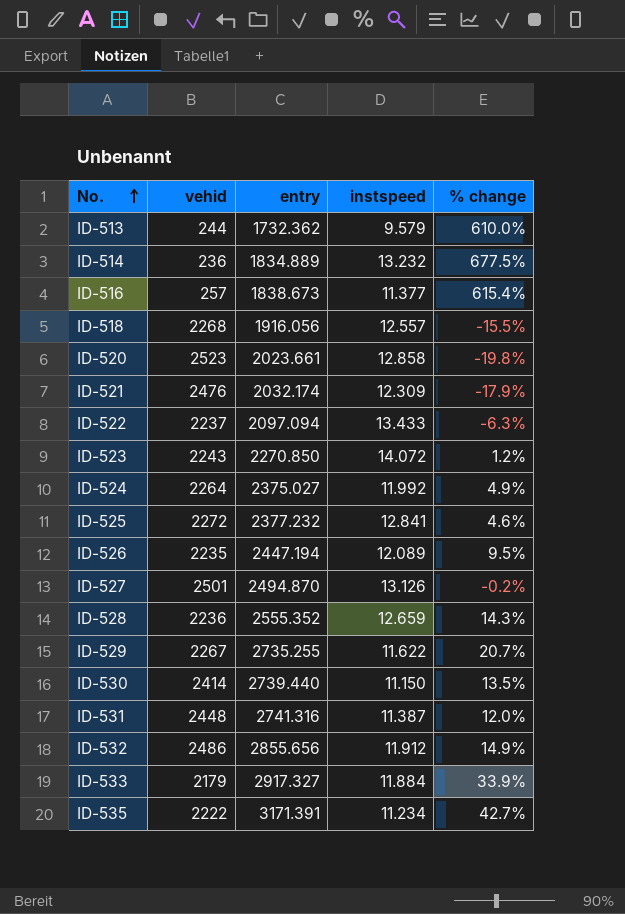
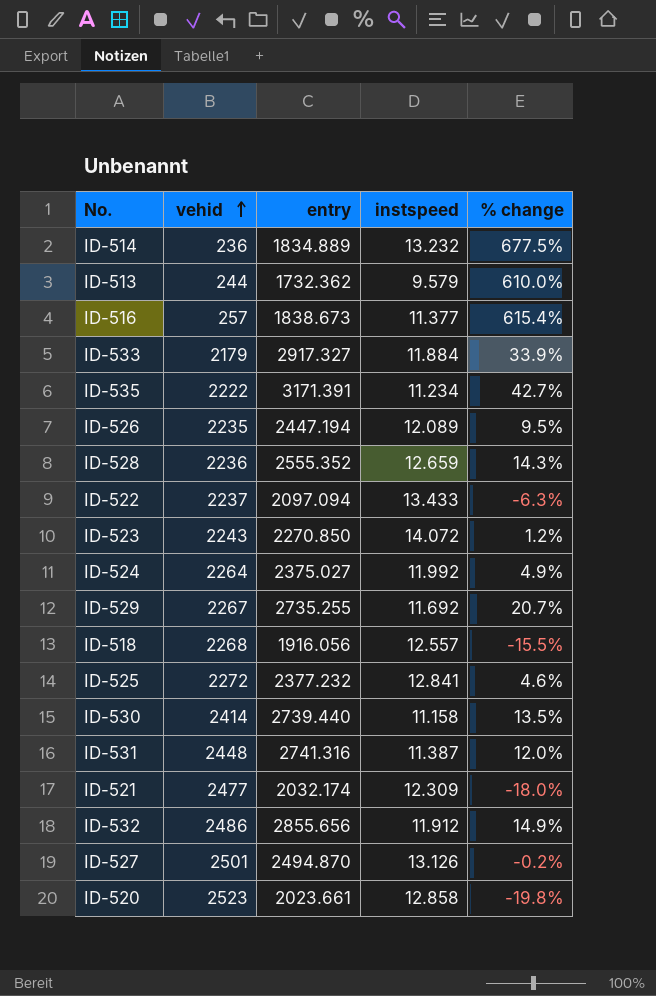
row order: No. ascending -> vehid ascending
ID-529 | instspeed: 11.622 -> 11.692
ID-530 | instspeed: 11.150 -> 11.158
ID-521 | vehid: 2476 -> 2477
ID-521 | % change: -17.9% -> -18.0%

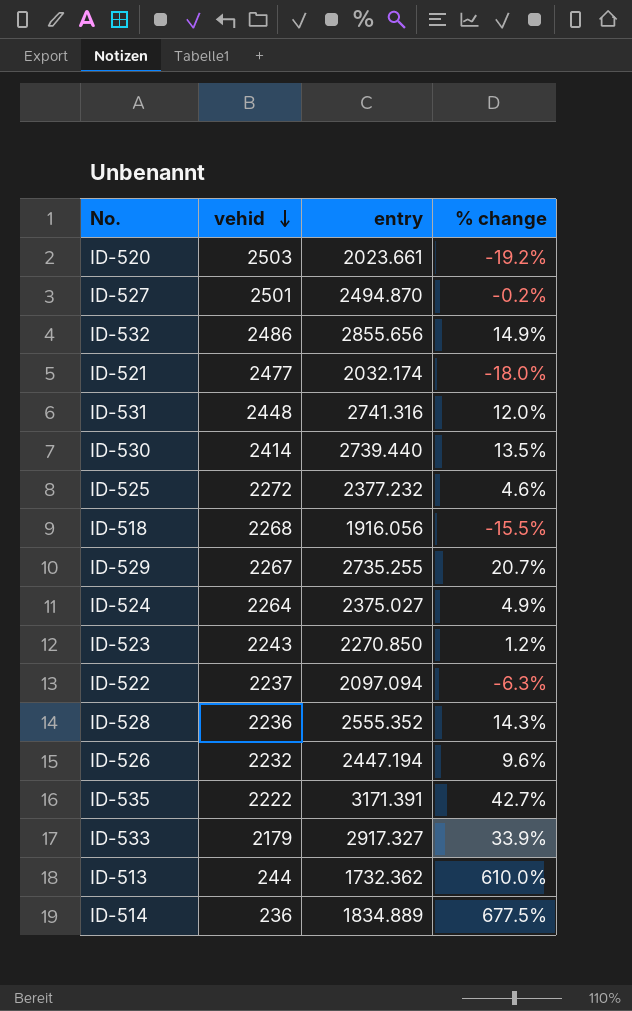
row order: vehid ascending -> vehid descending
column instspeed | position: 4 -> none
row ID-516: 257 | 1838.673 | 11.377 | 615.4% -> none
ID-520 | vehid: 2523 -> 2503
ID-520 | % change: -19.8% -> -19.2%
ID-526 | vehid: 2235 -> 2232
ID-526 | % change: 9.5% -> 9.6%

